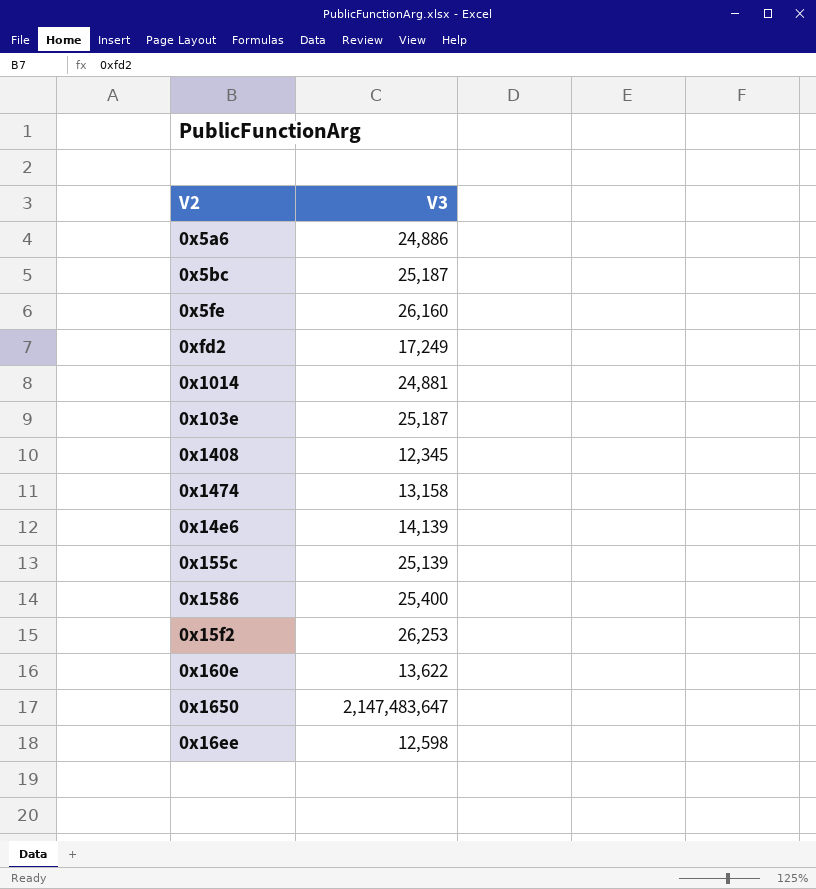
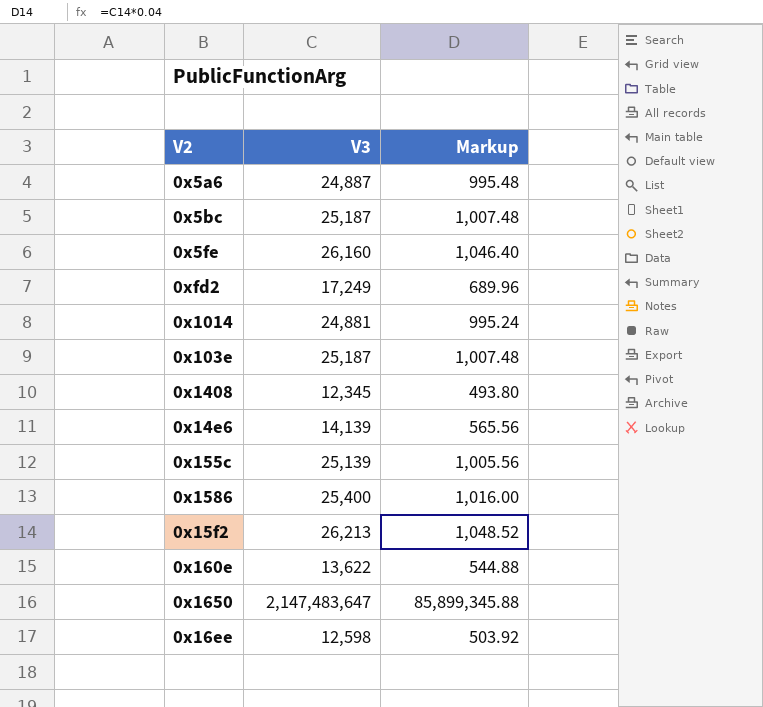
column Markup | formula: none -> [V3] * 0.04
row 0x1474: 13,158 -> none
0x5a6 | V3: 24,886 -> 24,887
0x15f2 | V3: 26,253 -> 26,213

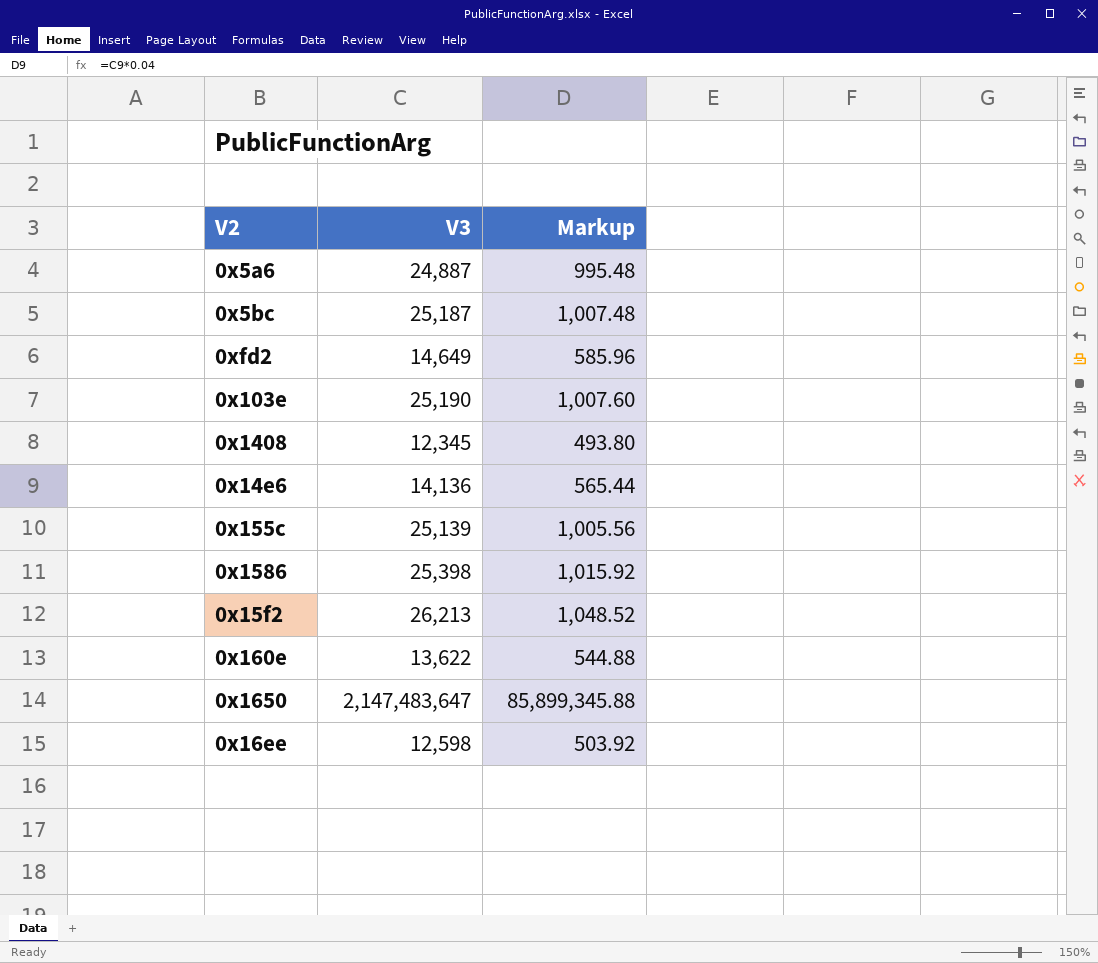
row 0x5fe: 26,160 | 1,046.40 -> none
row 0x1014: 24,881 | 995.24 -> none
0xfd2 | V3: 17,249 -> 14,649
0xfd2 | Markup: 689.96 -> 585.96
0x103e | V3: 25,187 -> 25,190
0x103e | Markup: 1,007.48 -> 1,007.60
0x14e6 | V3: 14,139 -> 14,136
0x14e6 | Markup: 565.56 -> 565.44
0x1586 | V3: 25,400 -> 25,398
0x1586 | Markup: 1,016.00 -> 1,015.92

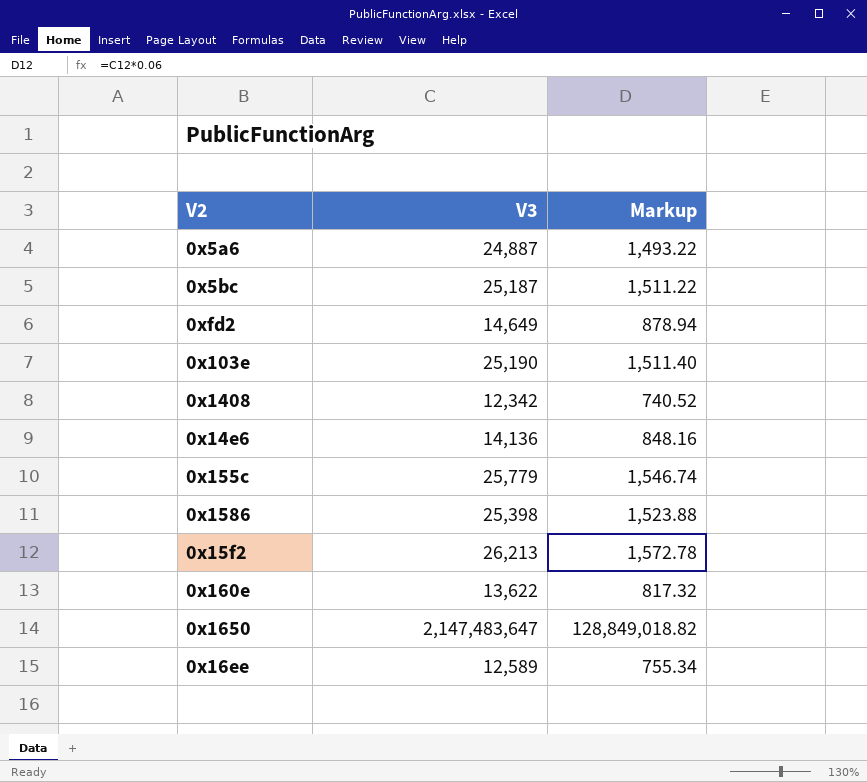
column Markup | formula: [V3] * 0.04 -> [V3] * 0.06
0x1408 | V3: 12,345 -> 12,342
0x155c | V3: 25,139 -> 25,779
0x16ee | V3: 12,598 -> 12,589

